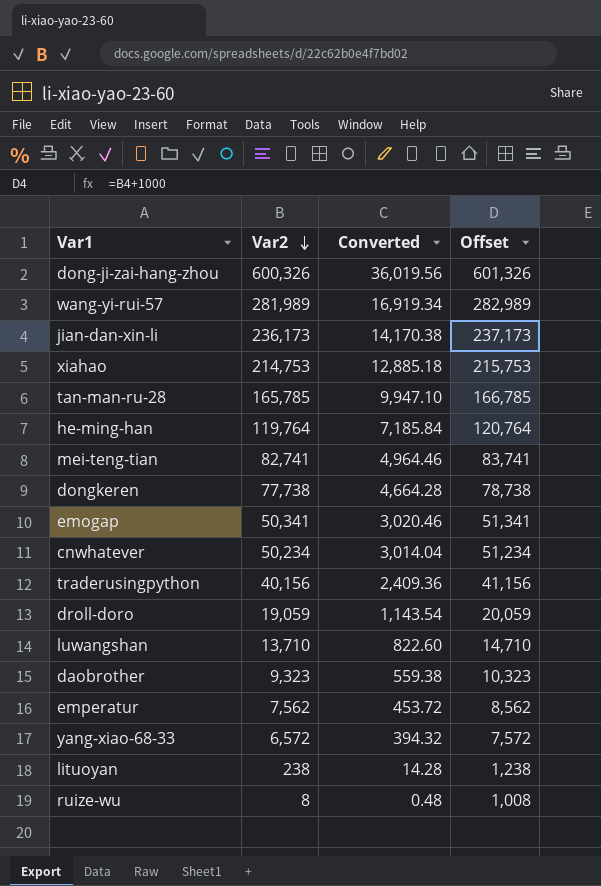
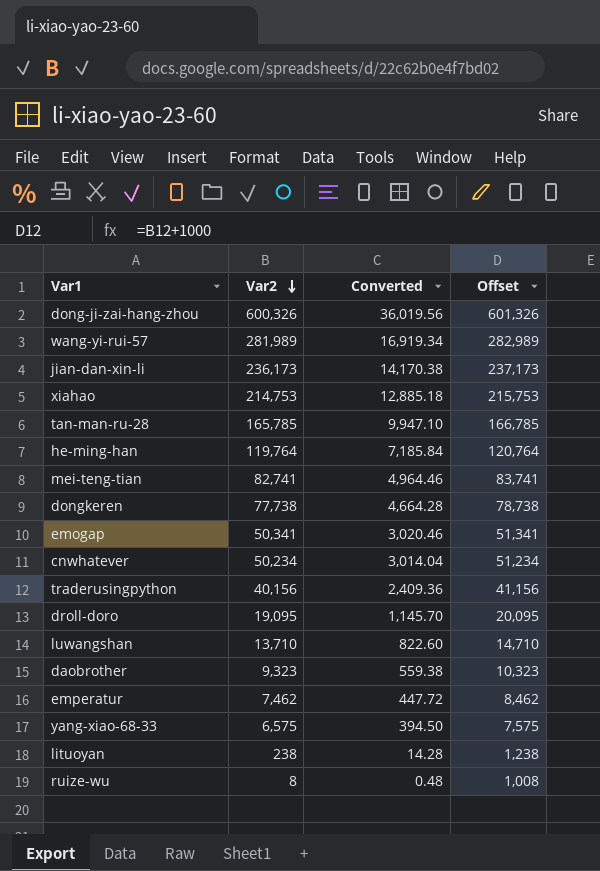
droll-doro | Var2: 19,059 -> 19,095
droll-doro | Converted: 1,143.54 -> 1,145.70
droll-doro | Offset: 20,059 -> 20,095
emperatur | Var2: 7,562 -> 7,462
emperatur | Converted: 453.72 -> 447.72
emperatur | Offset: 8,562 -> 8,462
yang-xiao-68-33 | Var2: 6,572 -> 6,575
yang-xiao-68-33 | Converted: 394.32 -> 394.50
yang-xiao-68-33 | Offset: 7,572 -> 7,575

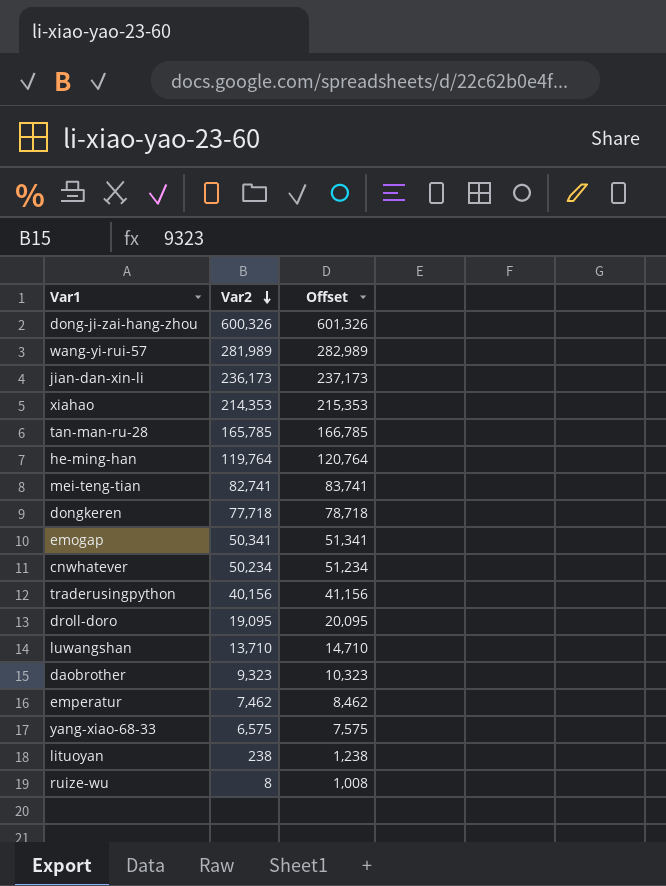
column Converted | formula: [Var2] * 0.06 -> none
xiahao | Var2: 214,753 -> 214,353
xiahao | Offset: 215,753 -> 215,353
dongkeren | Var2: 77,738 -> 77,718
dongkeren | Offset: 78,738 -> 78,718

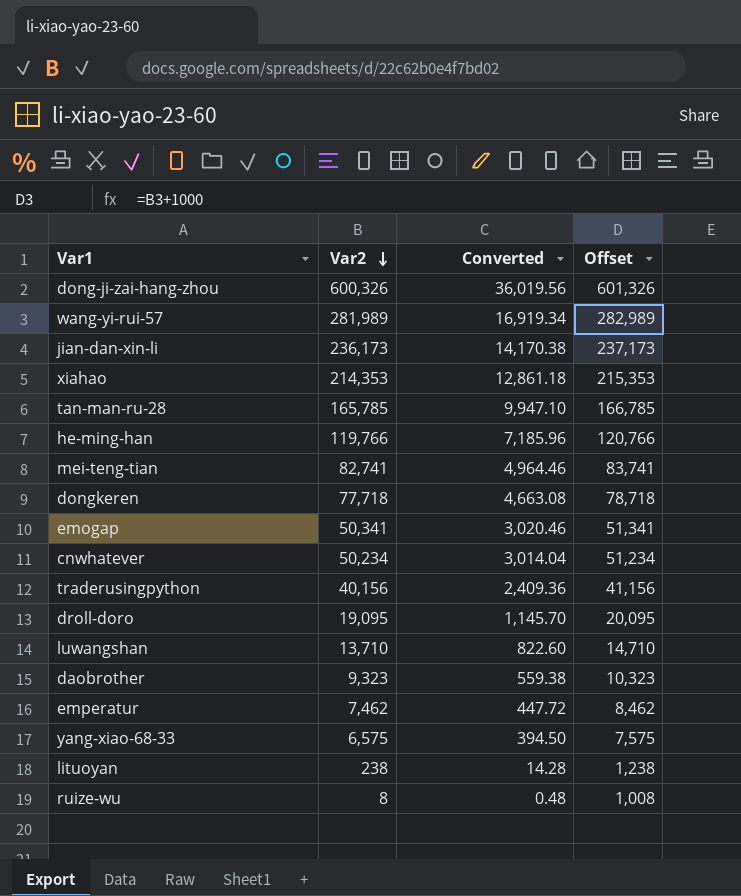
column Converted | formula: none -> [Var2] * 0.06
he-ming-han | Var2: 119,764 -> 119,766
he-ming-han | Offset: 120,764 -> 120,766

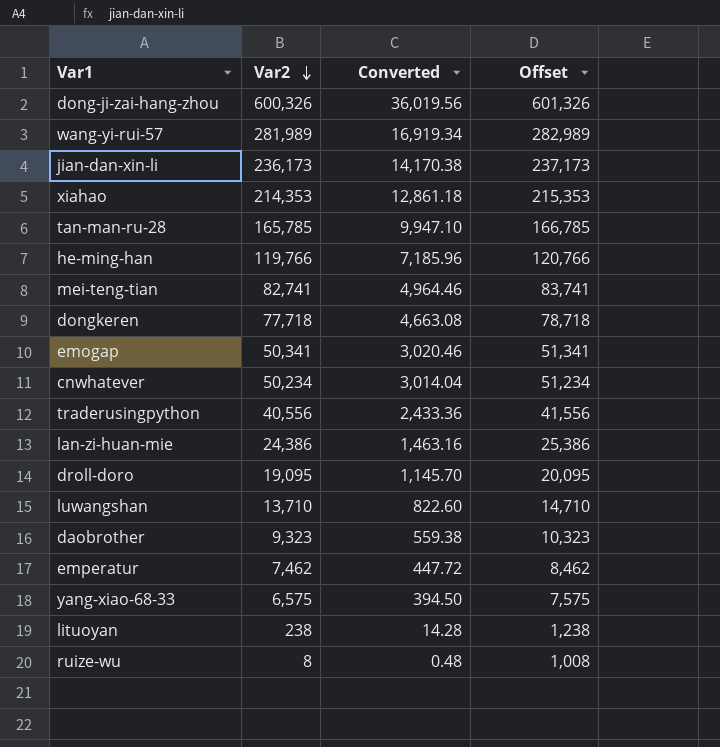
traderusingpython | Var2: 40,156 -> 40,556
traderusingpython | Converted: 2,409.36 -> 2,433.36
traderusingpython | Offset: 41,156 -> 41,556
row lan-zi-huan-mie: none -> 24,386 | 1,463.16 | 25,386

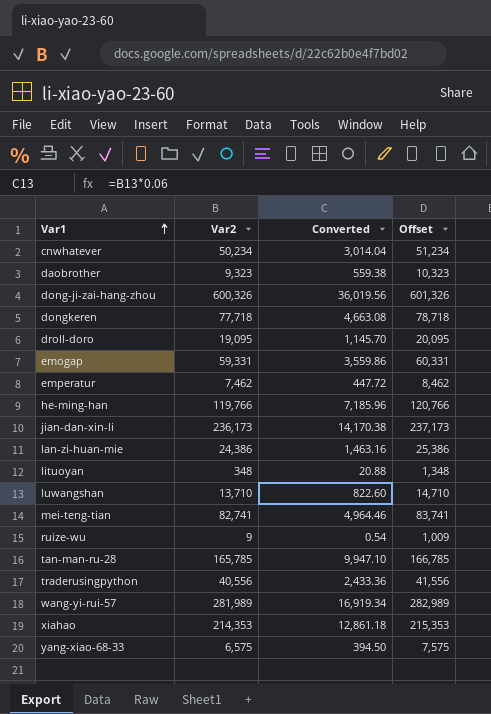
row order: Var2 descending -> Var1 ascending
emogap | Var2: 50,341 -> 59,331
emogap | Converted: 3,020.46 -> 3,559.86
emogap | Offset: 51,341 -> 60,331
lituoyan | Var2: 238 -> 348
lituoyan | Converted: 14.28 -> 20.88
lituoyan | Offset: 1,238 -> 1,348
ruize-wu | Var2: 8 -> 9
ruize-wu | Converted: 0.48 -> 0.54
ruize-wu | Offset: 1,008 -> 1,009

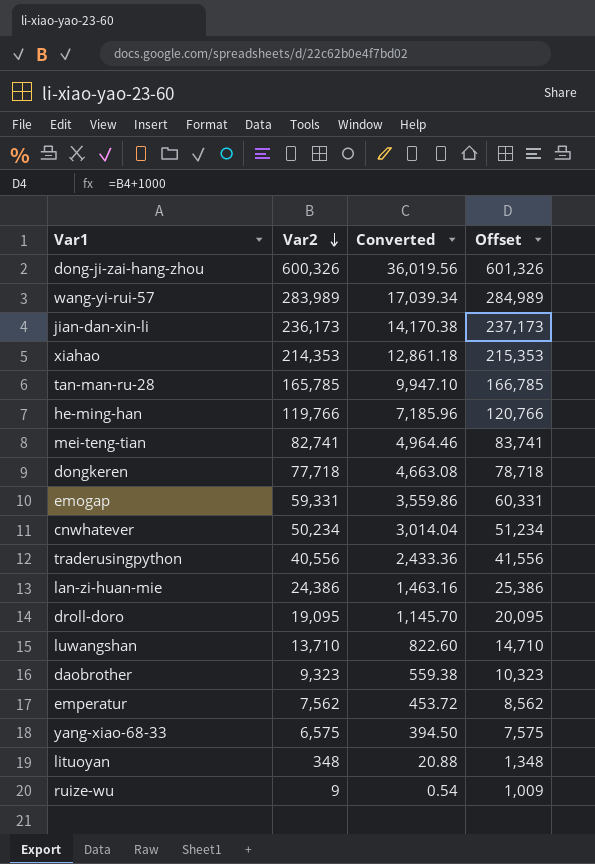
row order: Var1 ascending -> Var2 descending
wang-yi-rui-57 | Var2: 281,989 -> 283,989
wang-yi-rui-57 | Converted: 16,919.34 -> 17,039.34
wang-yi-rui-57 | Offset: 282,989 -> 284,989
emperatur | Var2: 7,462 -> 7,562
emperatur | Converted: 447.72 -> 453.72
emperatur | Offset: 8,462 -> 8,562

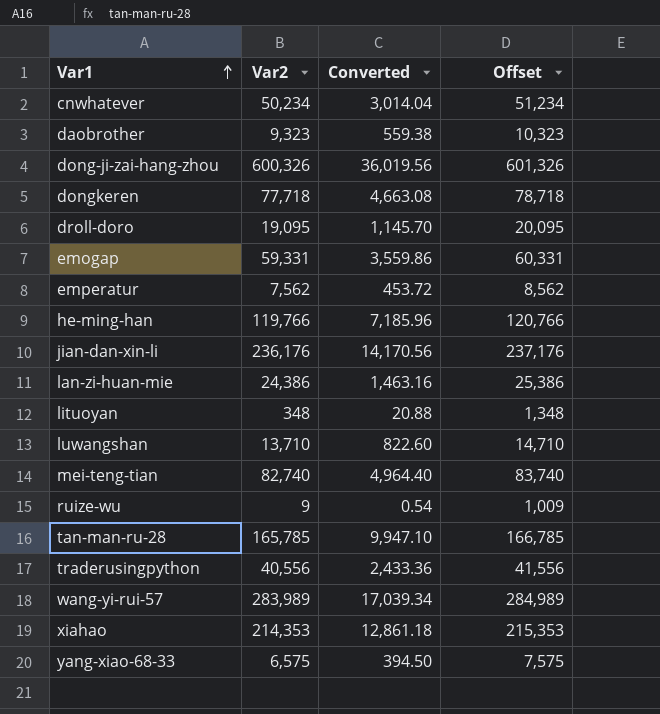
row order: Var2 descending -> Var1 ascending
jian-dan-xin-li | Var2: 236,173 -> 236,176
jian-dan-xin-li | Converted: 14,170.38 -> 14,170.56
jian-dan-xin-li | Offset: 237,173 -> 237,176
mei-teng-tian | Var2: 82,741 -> 82,740
mei-teng-tian | Converted: 4,964.46 -> 4,964.40
mei-teng-tian | Offset: 83,741 -> 83,740

